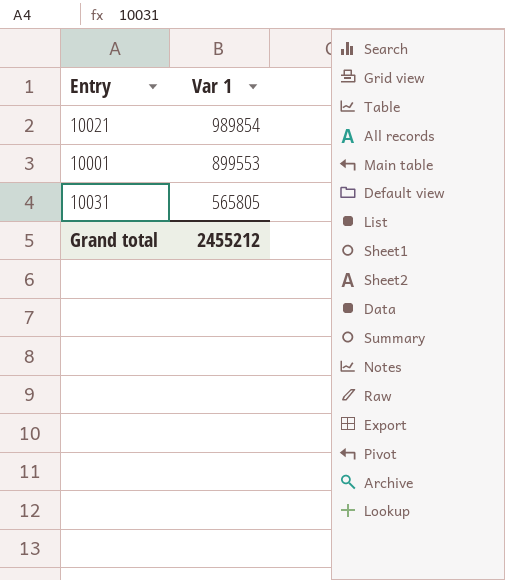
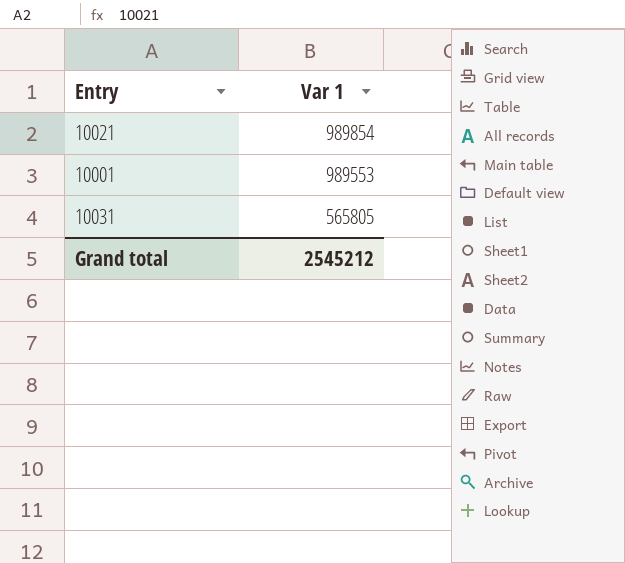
10001 | Var 1: 899553 -> 989553
Grand total | Var 1: 2455212 -> 2545212

